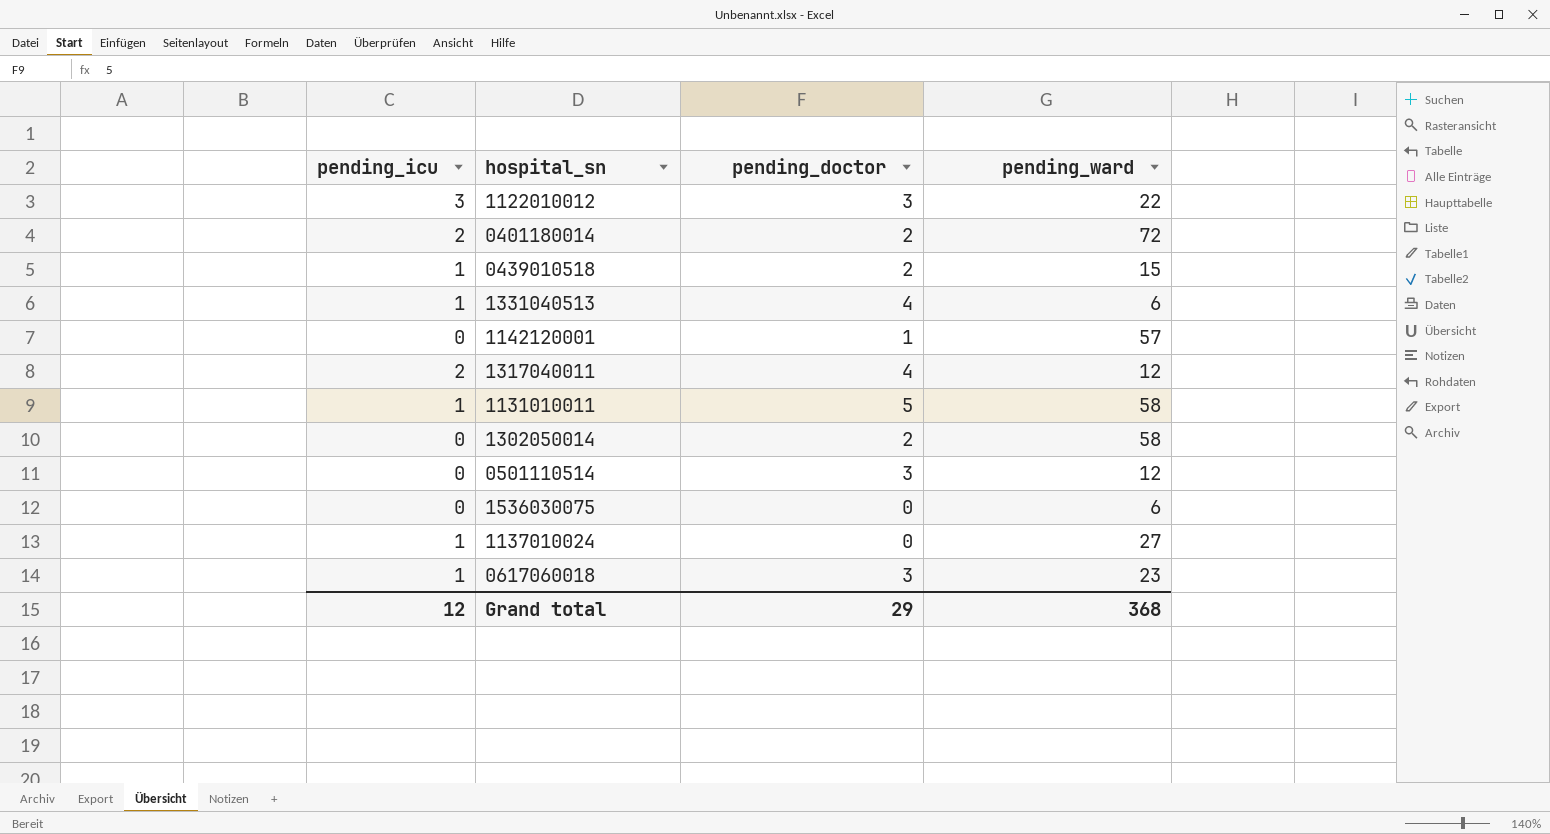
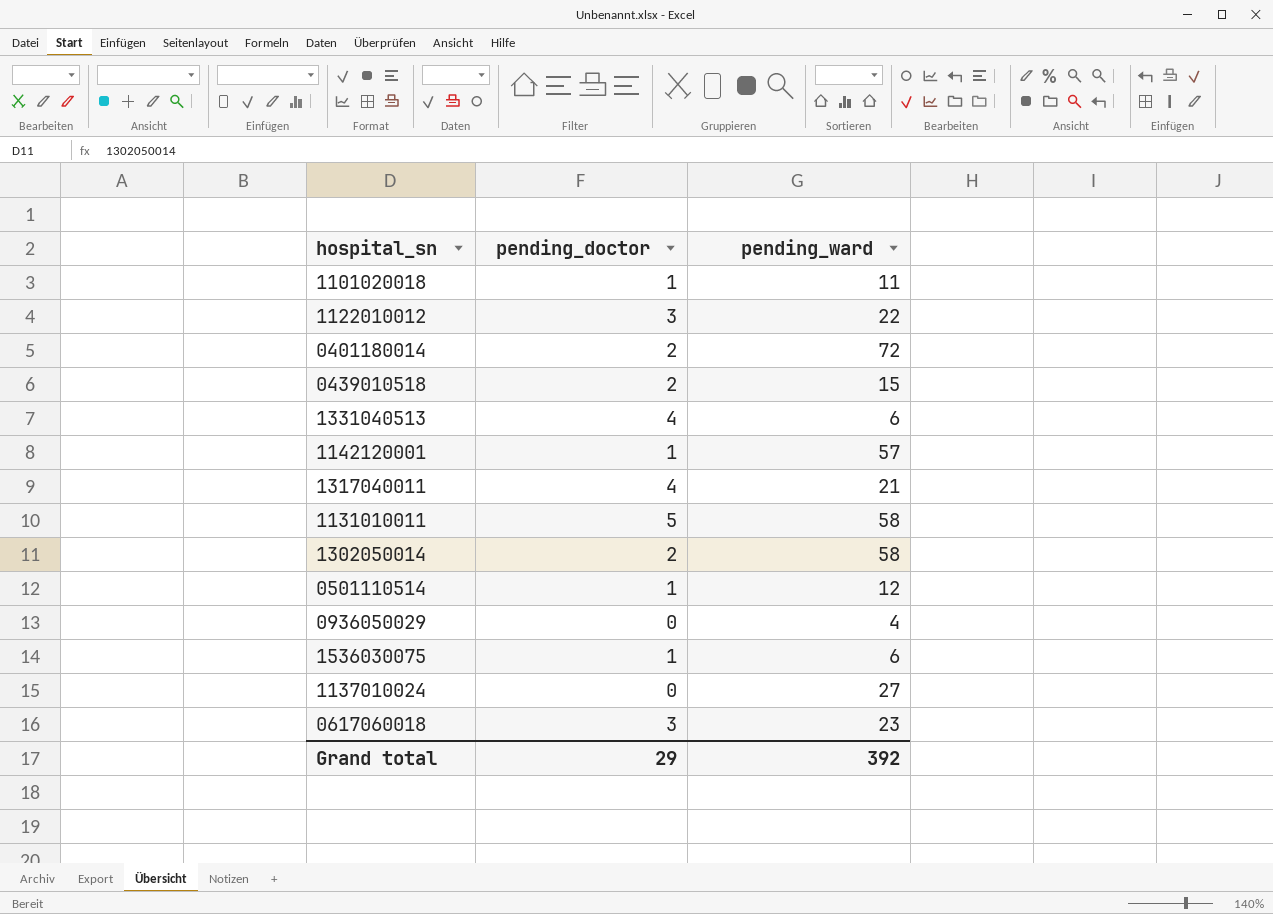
column pending_icu | position: 1 -> none
row 1101020018: none -> 1 | 11
1317040011 | pending_ward: 12 -> 21
0501110514 | pending_doctor: 3 -> 1
row 0936050029: none -> 0 | 4
1536030075 | pending_doctor: 0 -> 1
Grand total | pending_ward: 368 -> 392

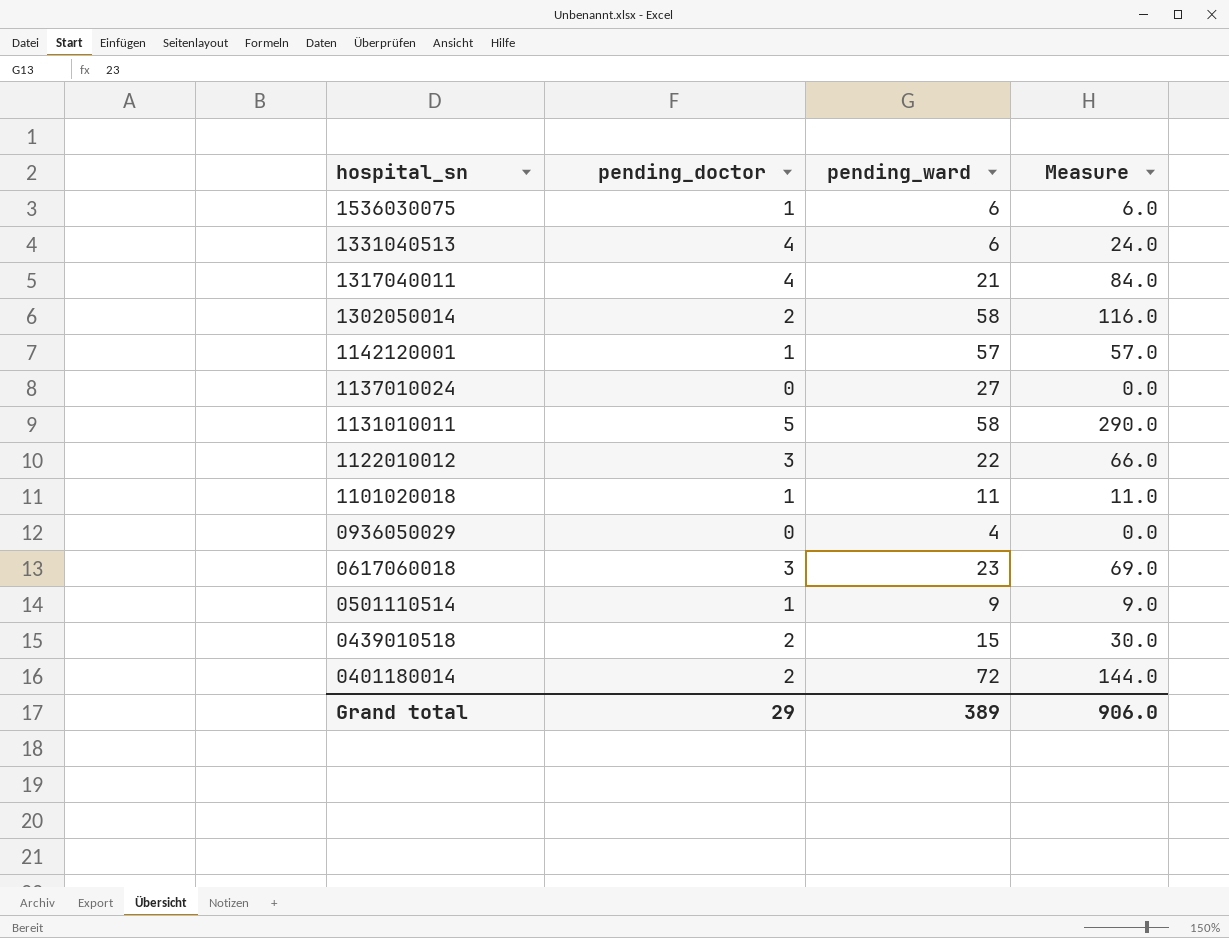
row order: none -> hospital_sn descending
column Measure | formula: none -> [pending_doctor] * [pending_ward]
0501110514 | pending_ward: 12 -> 9
Grand total | pending_ward: 392 -> 389

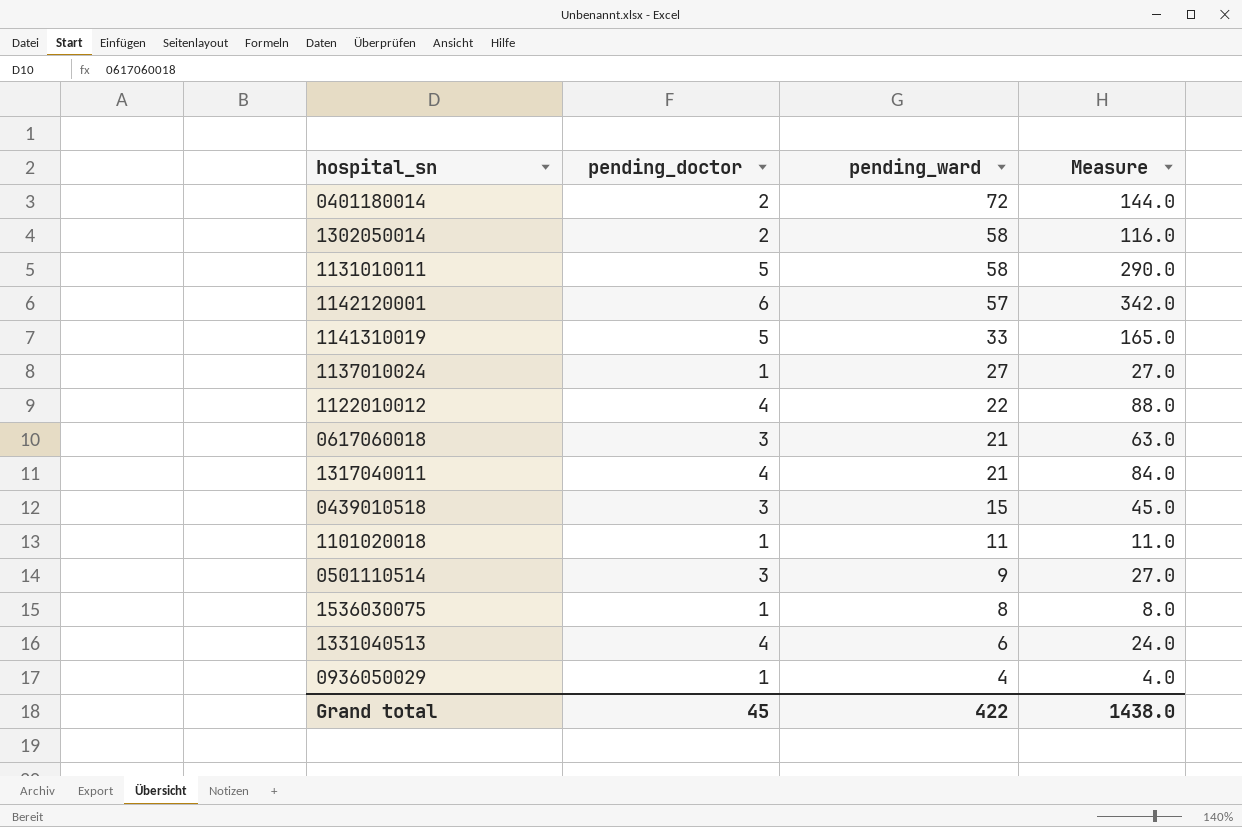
row order: hospital_sn descending -> pending_ward descending
1142120001 | pending_doctor: 1 -> 6
1142120001 | Measure: 57.0 -> 342.0
row 1141310019: none -> 5 | 33 | 165.0
1137010024 | pending_doctor: 0 -> 1
1137010024 | Measure: 0.0 -> 27.0
1122010012 | pending_doctor: 3 -> 4
1122010012 | Measure: 66.0 -> 88.0
0617060018 | pending_ward: 23 -> 21
0617060018 | Measure: 69.0 -> 63.0
0439010518 | pending_doctor: 2 -> 3
0439010518 | Measure: 30.0 -> 45.0
0501110514 | pending_doctor: 1 -> 3
0501110514 | Measure: 9.0 -> 27.0
1536030075 | pending_ward: 6 -> 8
1536030075 | Measure: 6.0 -> 8.0
0936050029 | pending_doctor: 0 -> 1
0936050029 | Measure: 0.0 -> 4.0
Grand total | pending_doctor: 29 -> 45
Grand total | pending_ward: 389 -> 422
Grand total | Measure: 906.0 -> 1438.0

